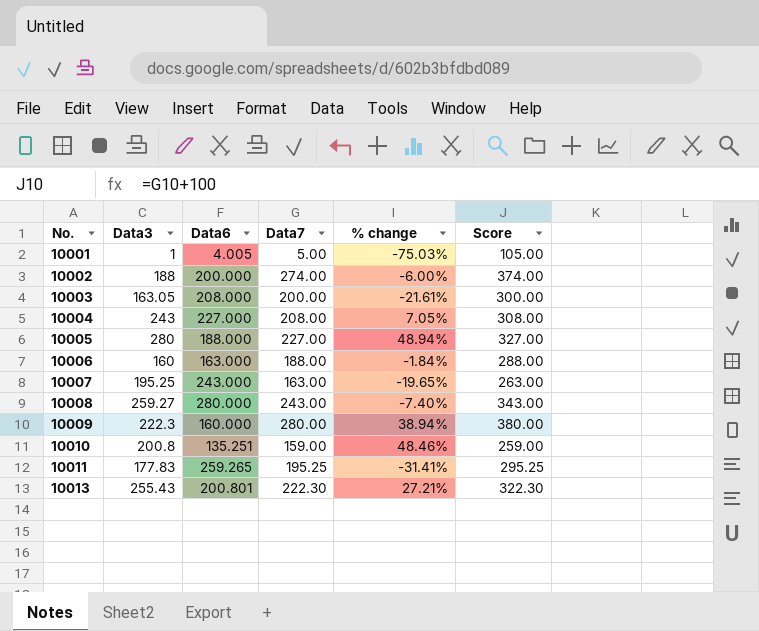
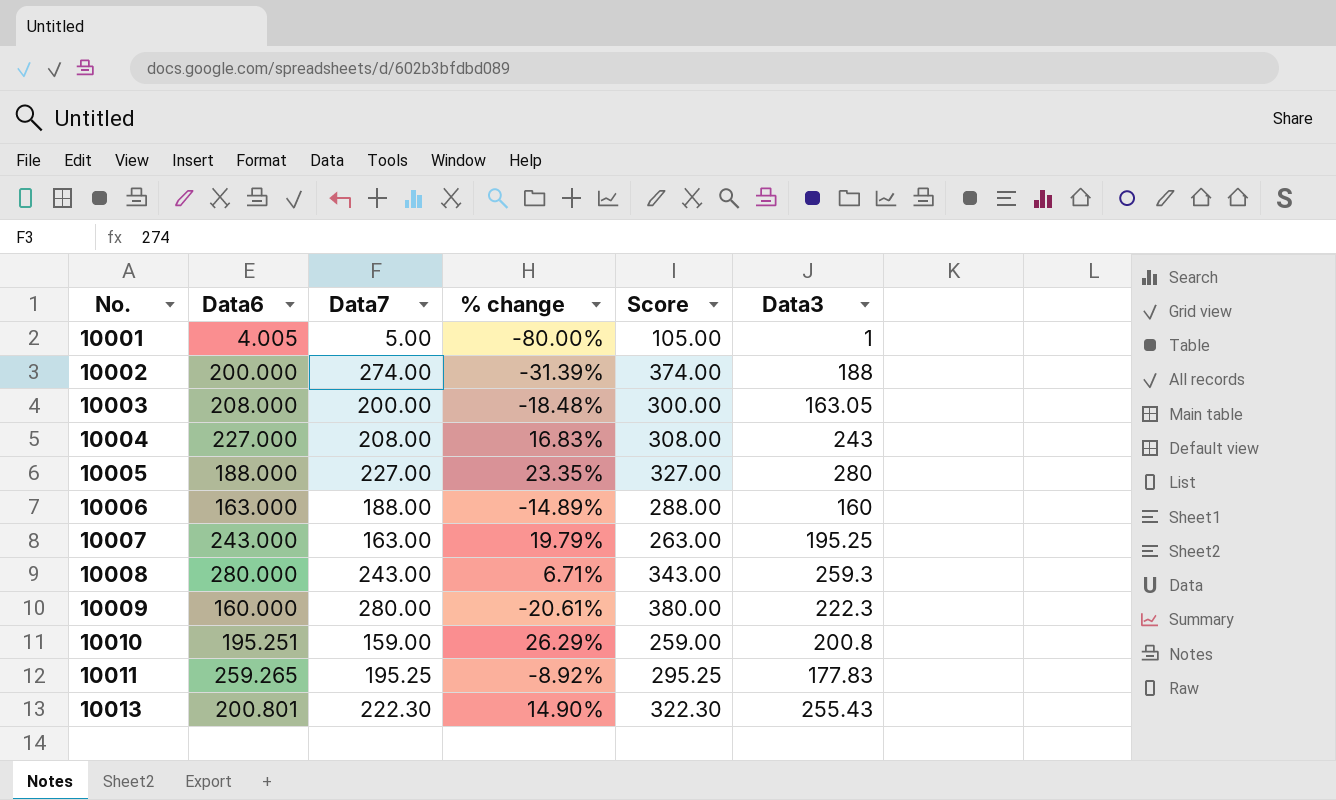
column % change | formula: ([Data3] - [Data6]) / [Data6] -> ([Data3] - [Data7]) / [Data7]
column Data3 | position: 2 -> 6
10008 | Data3: 259.27 -> 259.3
10010 | Data6: 135.251 -> 195.251

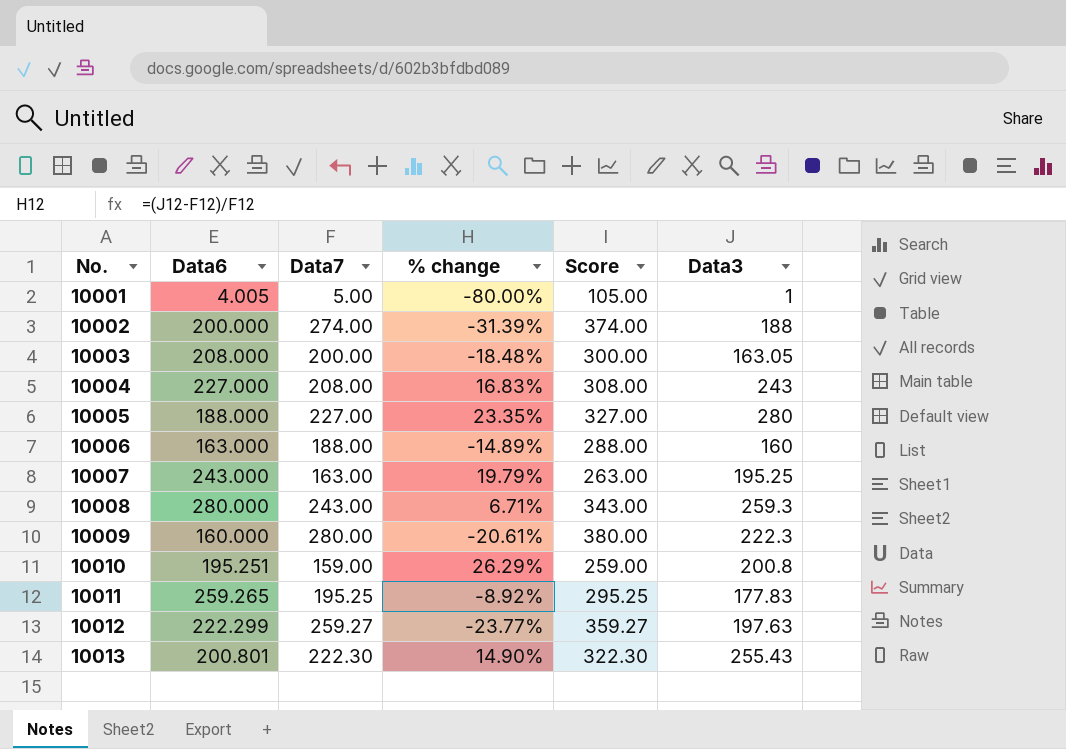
row 10012: none -> 222.299 | 259.27 | -23.77% | 359.27 | 197.63

